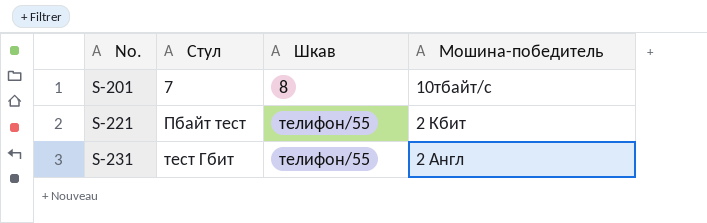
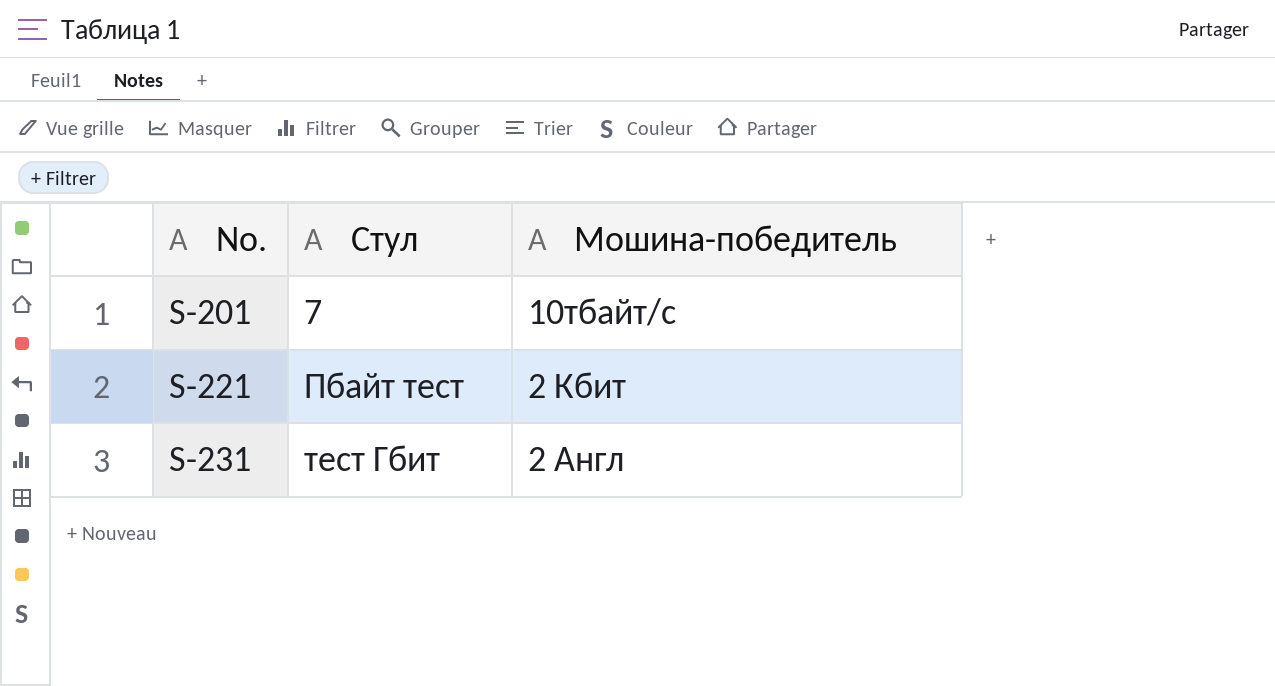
column Шкав | position: 3 -> none

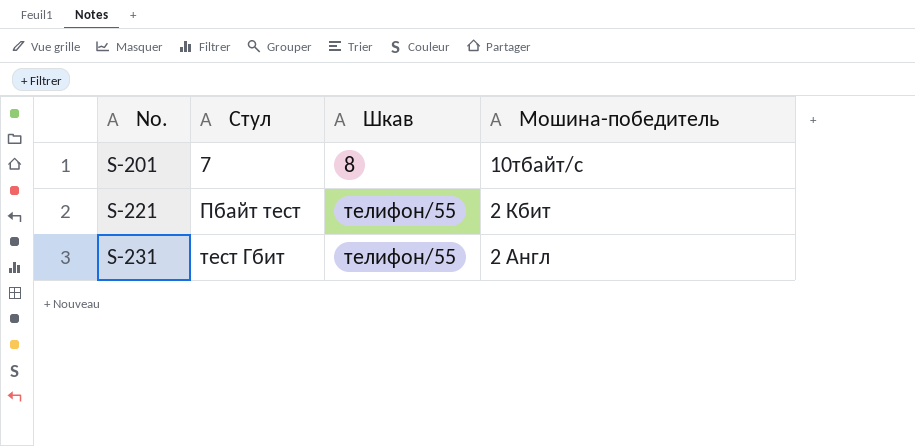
column Шкав | position: none -> 3

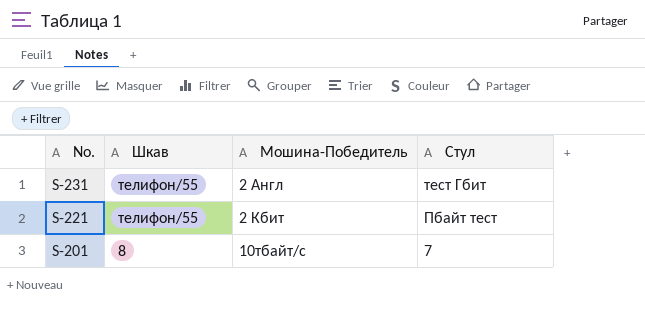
row order: No. ascending -> No. descending
column name: Мошина-победитель -> Мошина-Победитель
column Стул | position: 2 -> 4

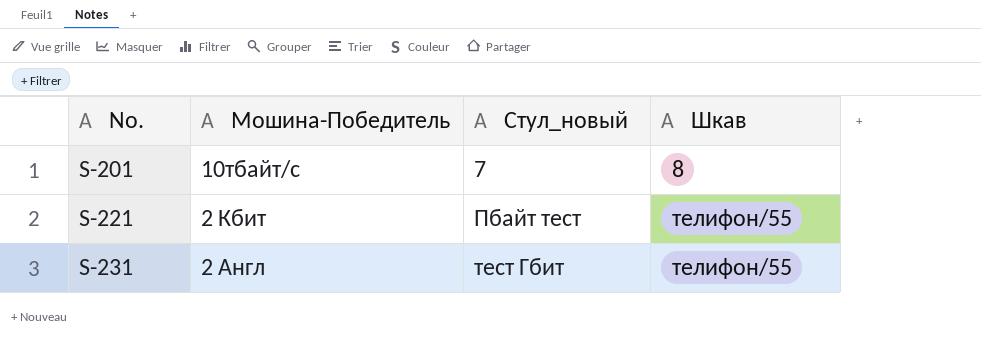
row order: No. descending -> No. ascending
column name: Стул -> Стул_новый
column Шкав | position: 2 -> 4

